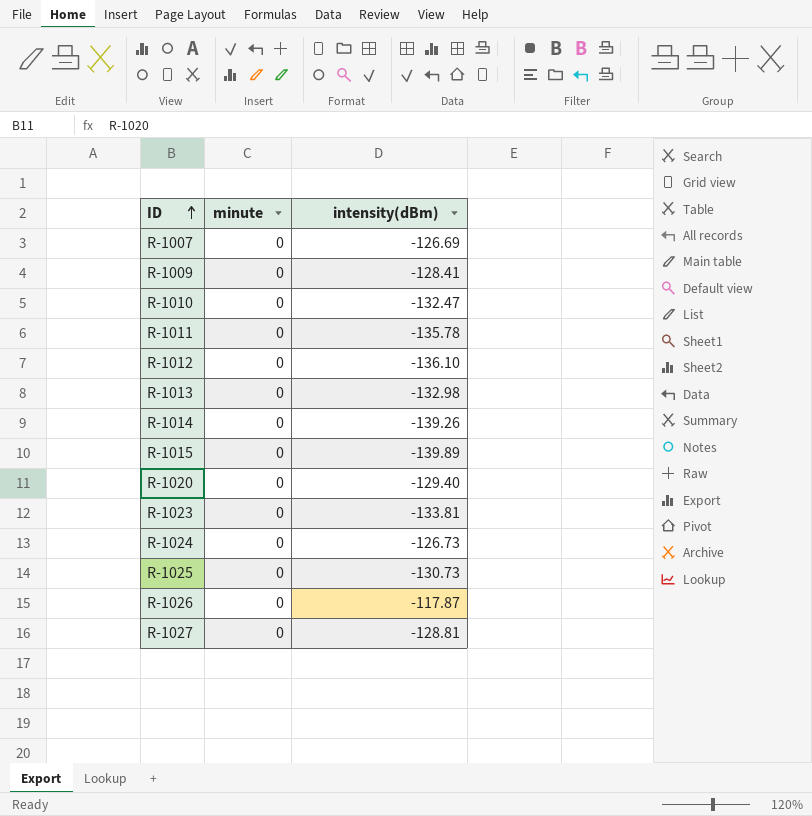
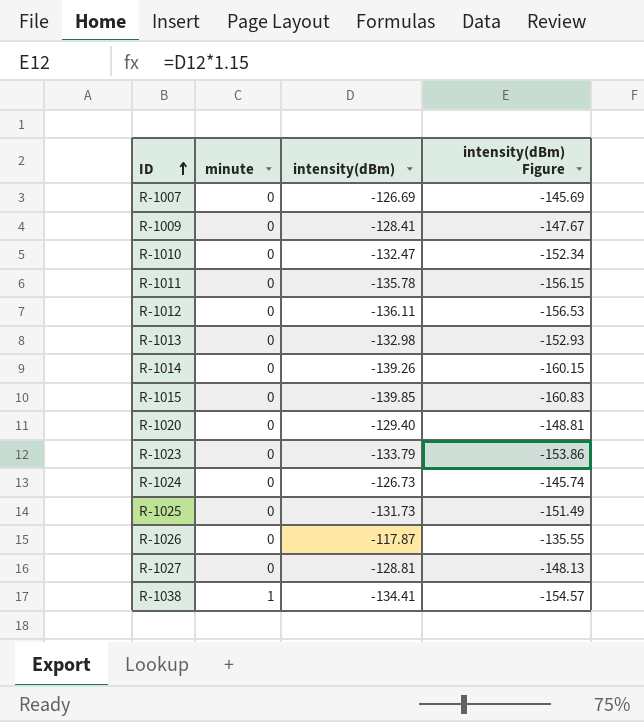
column intensity(dBm) Figure | formula: none -> [intensity(dBm)] * 1.15
R-1012 | intensity(dBm): -136.10 -> -136.11
R-1015 | intensity(dBm): -139.89 -> -139.85
R-1023 | intensity(dBm): -133.81 -> -133.79
R-1025 | intensity(dBm): -130.73 -> -131.73
row R-1038: none -> 1 | -134.41 | -154.57

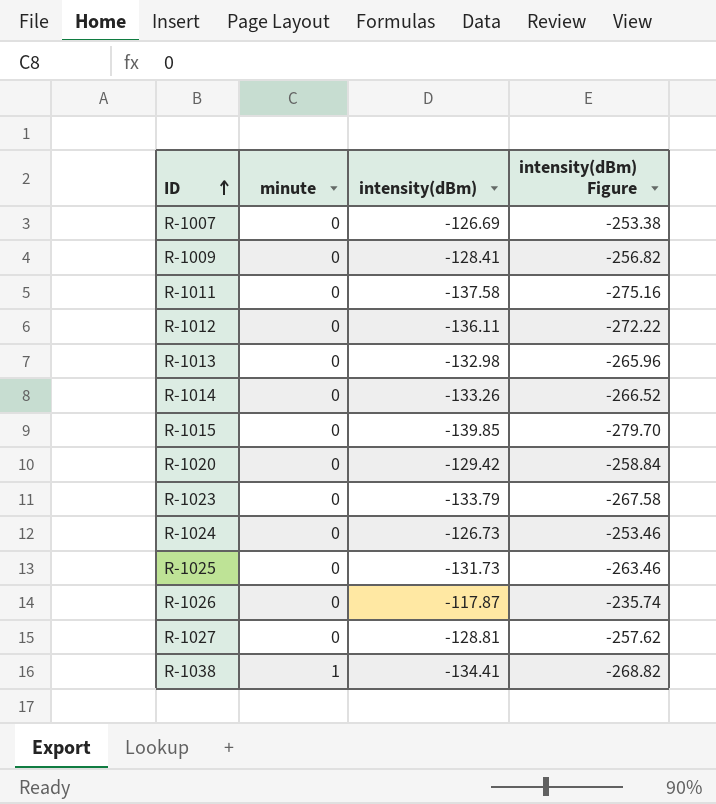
column intensity(dBm) Figure | formula: [intensity(dBm)] * 1.15 -> [intensity(dBm)] * 2
row R-1010: 0 | -132.47 | -152.34 -> none
R-1011 | intensity(dBm): -135.78 -> -137.58
R-1014 | intensity(dBm): -139.26 -> -133.26
R-1020 | intensity(dBm): -129.40 -> -129.42

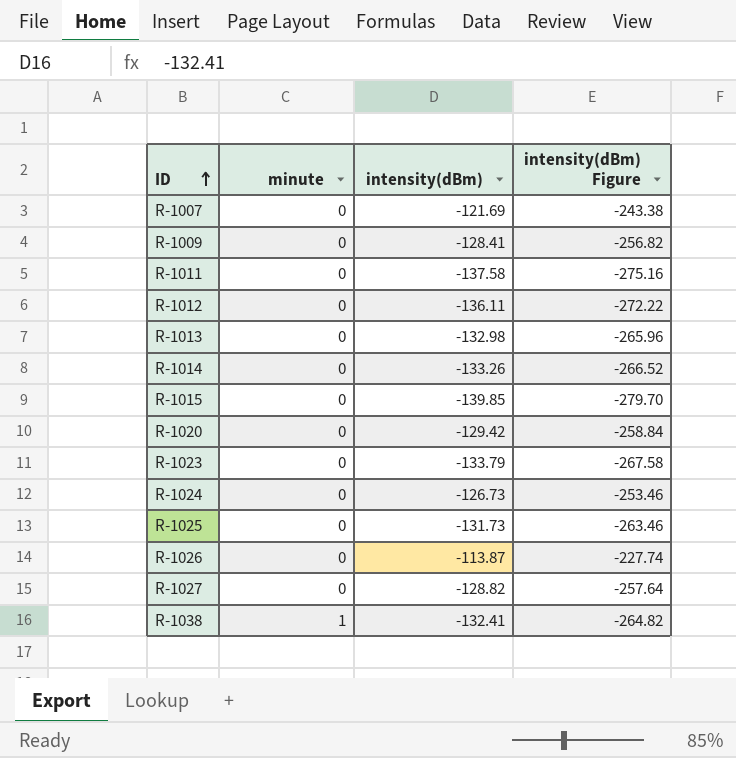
R-1007 | intensity(dBm): -126.69 -> -121.69
R-1007 | intensity(dBm) Figure: -253.38 -> -243.38
R-1026 | intensity(dBm): -117.87 -> -113.87
R-1026 | intensity(dBm) Figure: -235.74 -> -227.74
R-1027 | intensity(dBm): -128.81 -> -128.82
R-1027 | intensity(dBm) Figure: -257.62 -> -257.64
R-1038 | intensity(dBm): -134.41 -> -132.41
R-1038 | intensity(dBm) Figure: -268.82 -> -264.82

